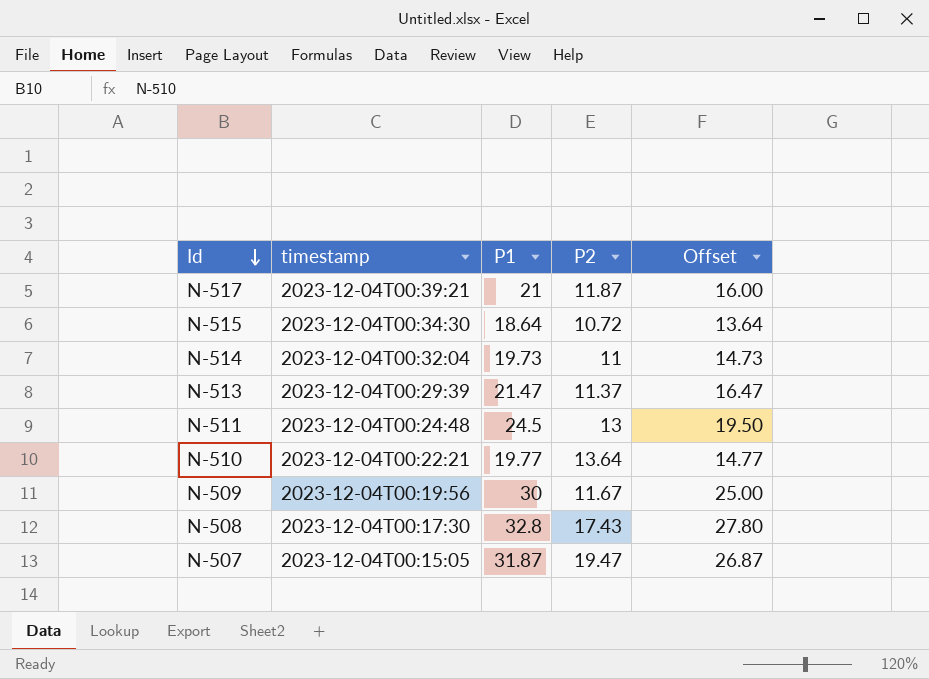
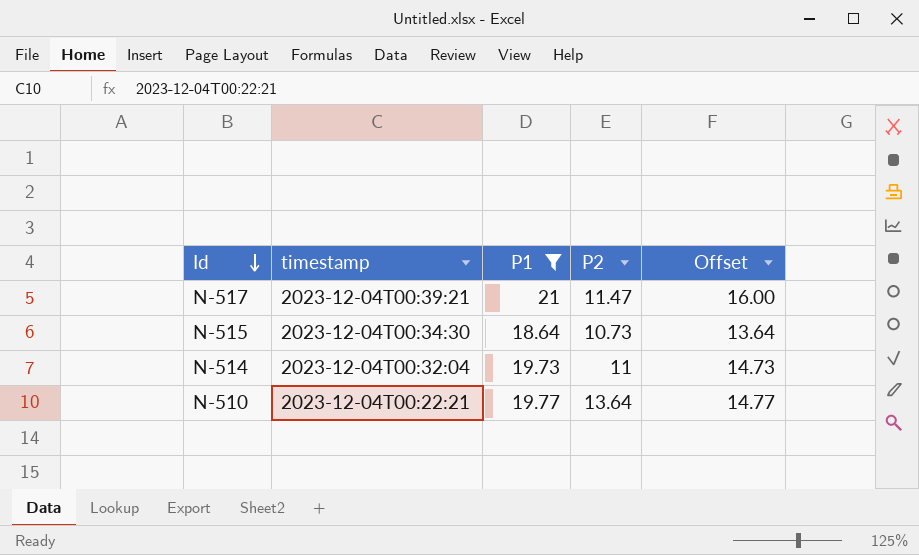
filter: none -> P1 <= 21
N-517 | P2: 11.87 -> 11.47
N-515 | P2: 10.72 -> 10.73

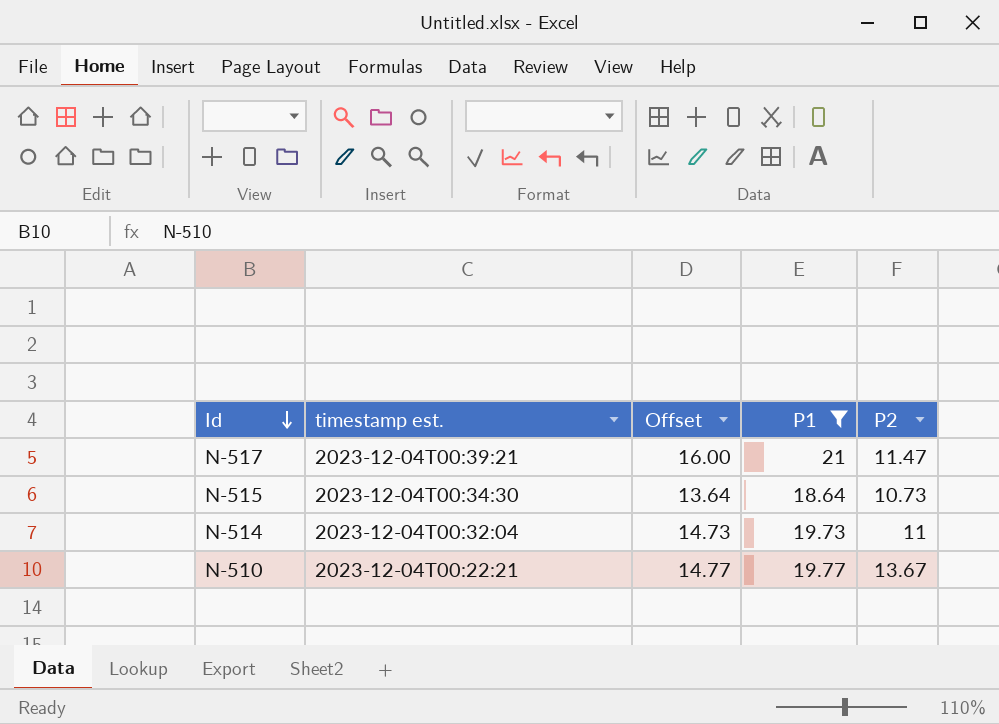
column name: timestamp -> timestamp est.
column Offset | position: 5 -> 3
N-510 | P2: 13.64 -> 13.67

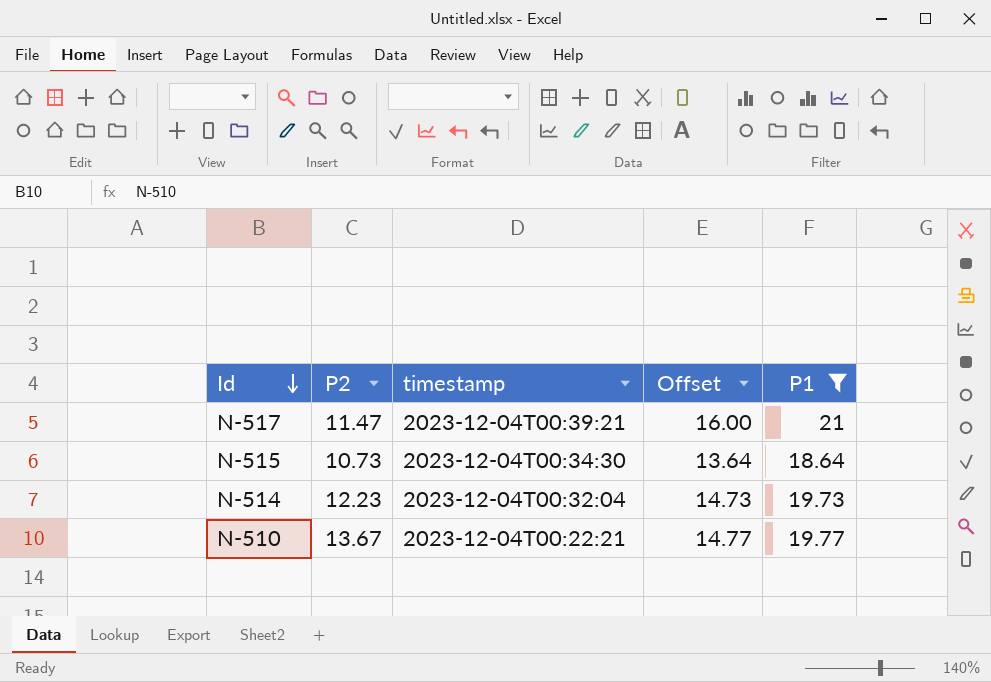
column P2 | position: 5 -> 2
column name: timestamp est. -> timestamp
N-514 | P2: 11 -> 12.23

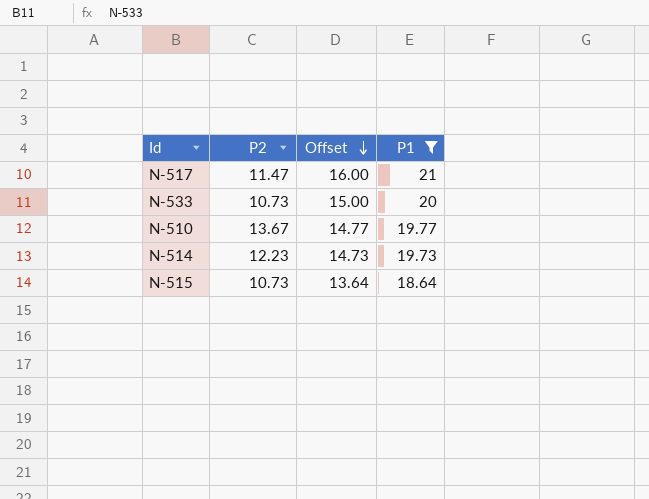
row order: Id descending -> Offset descending
column timestamp | position: 3 -> none
row N-533: none -> 10.73 | 15.00 | 20

